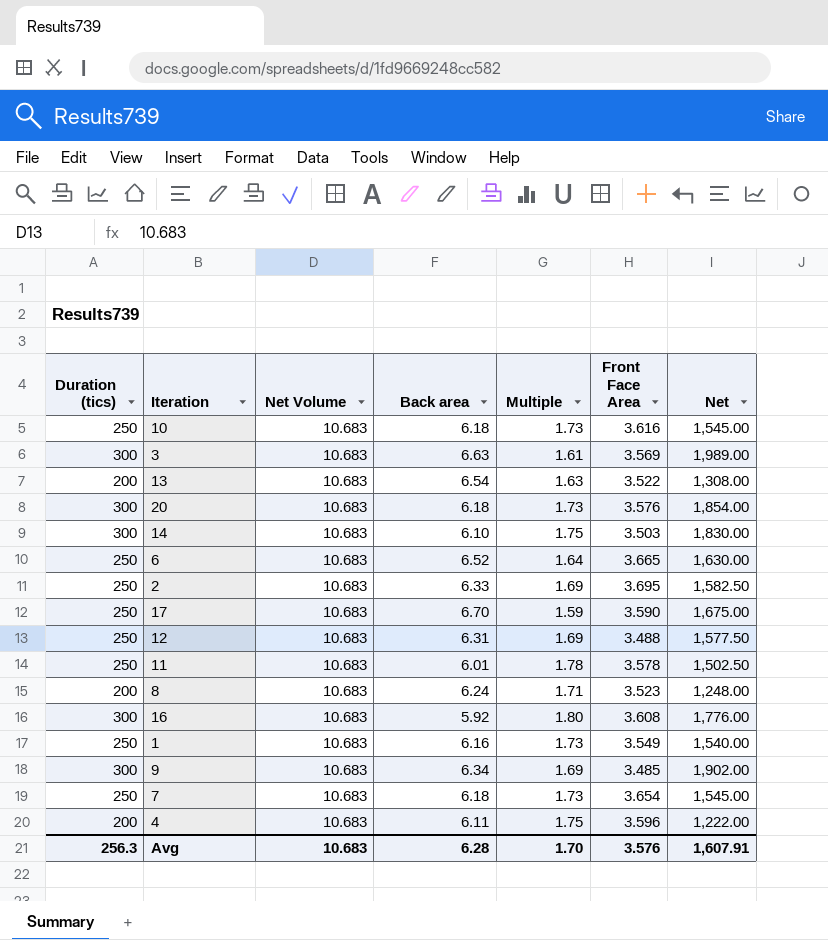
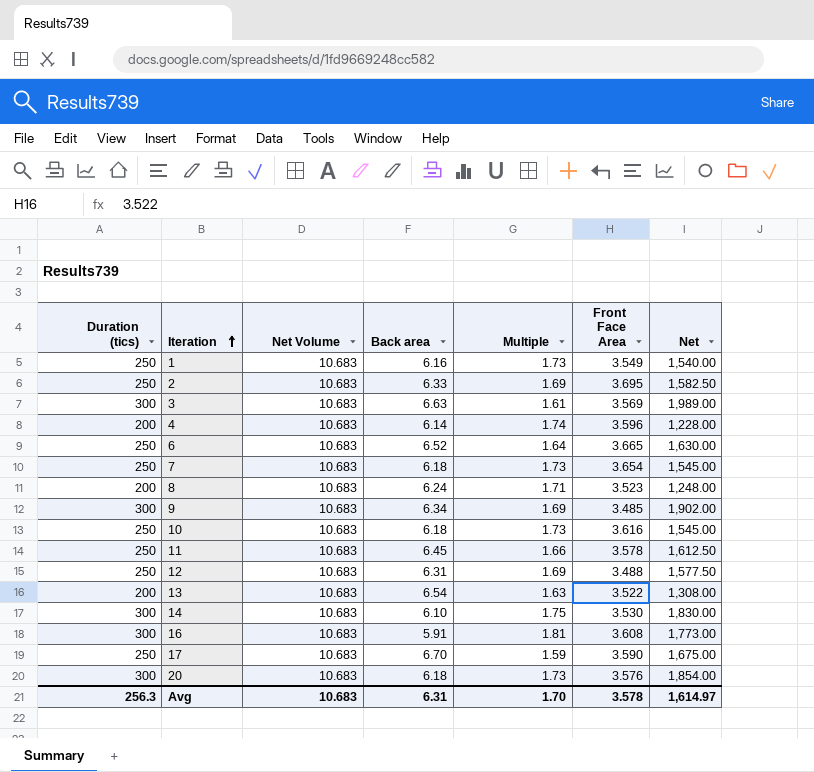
row order: none -> Iteration ascending
4 | Back area: 6.11 -> 6.14
4 | Multiple: 1.75 -> 1.74
4 | Net: 1,222.00 -> 1,228.00
11 | Back area: 6.01 -> 6.45
11 | Multiple: 1.78 -> 1.66
11 | Net: 1,502.50 -> 1,612.50
14 | Front Face Area: 3.503 -> 3.530
16 | Back area: 5.92 -> 5.91
16 | Multiple: 1.80 -> 1.81
16 | Net: 1,776.00 -> 1,773.00
Avg | Back area: 6.28 -> 6.31
Avg | Front Face Area: 3.576 -> 3.578
Avg | Net: 1,607.91 -> 1,614.97

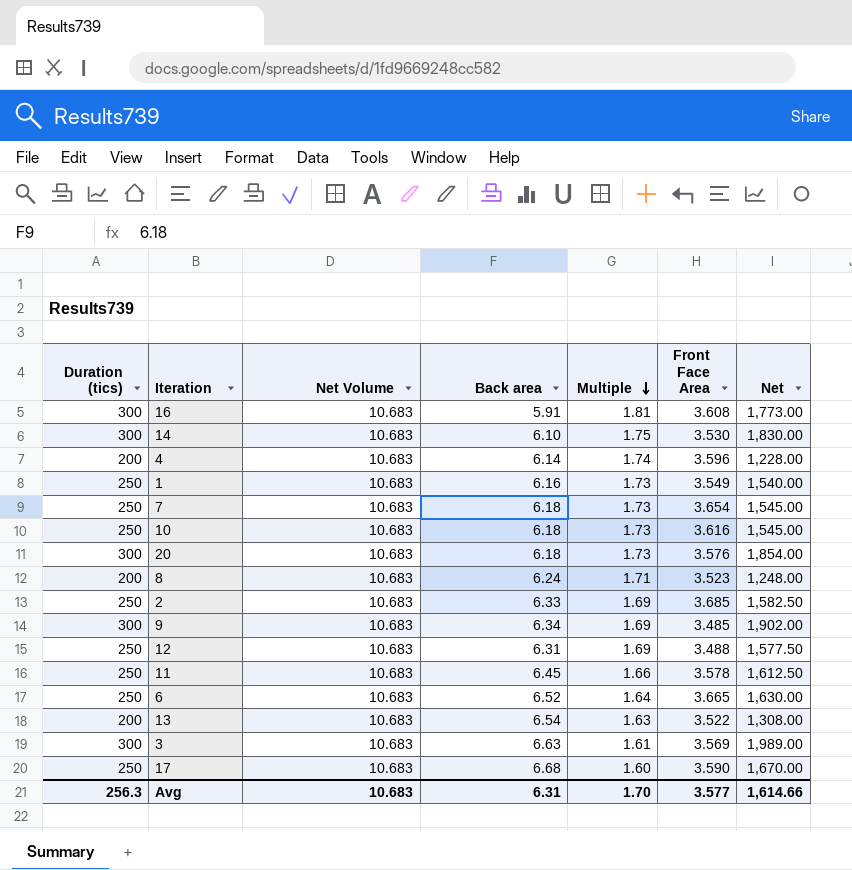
row order: Iteration ascending -> Multiple descending
2 | Front Face Area: 3.695 -> 3.685
17 | Back area: 6.70 -> 6.68
17 | Multiple: 1.59 -> 1.60
17 | Net: 1,675.00 -> 1,670.00
Avg | Front Face Area: 3.578 -> 3.577
Avg | Net: 1,614.97 -> 1,614.66

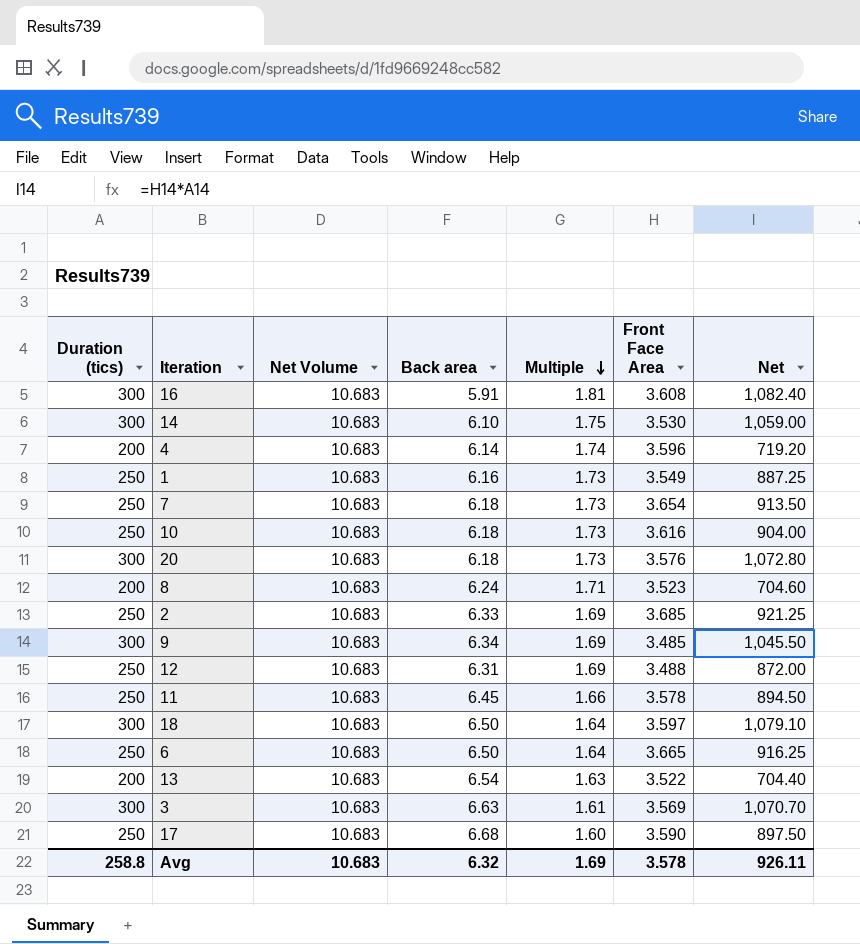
column Net | formula: [Duration (tics)] * [Back area] -> [Duration (tics)] * [Front Face Area]
row 18: none -> 300 | 10.683 | 6.50 | 1.64 | 3.597 | 1,079.10
6 | Back area: 6.52 -> 6.50
Avg | Duration (tics): 256.3 -> 258.8
Avg | Back area: 6.31 -> 6.32
Avg | Multiple: 1.70 -> 1.69
Avg | Front Face Area: 3.577 -> 3.578
Avg | Net: 1,614.66 -> 926.11

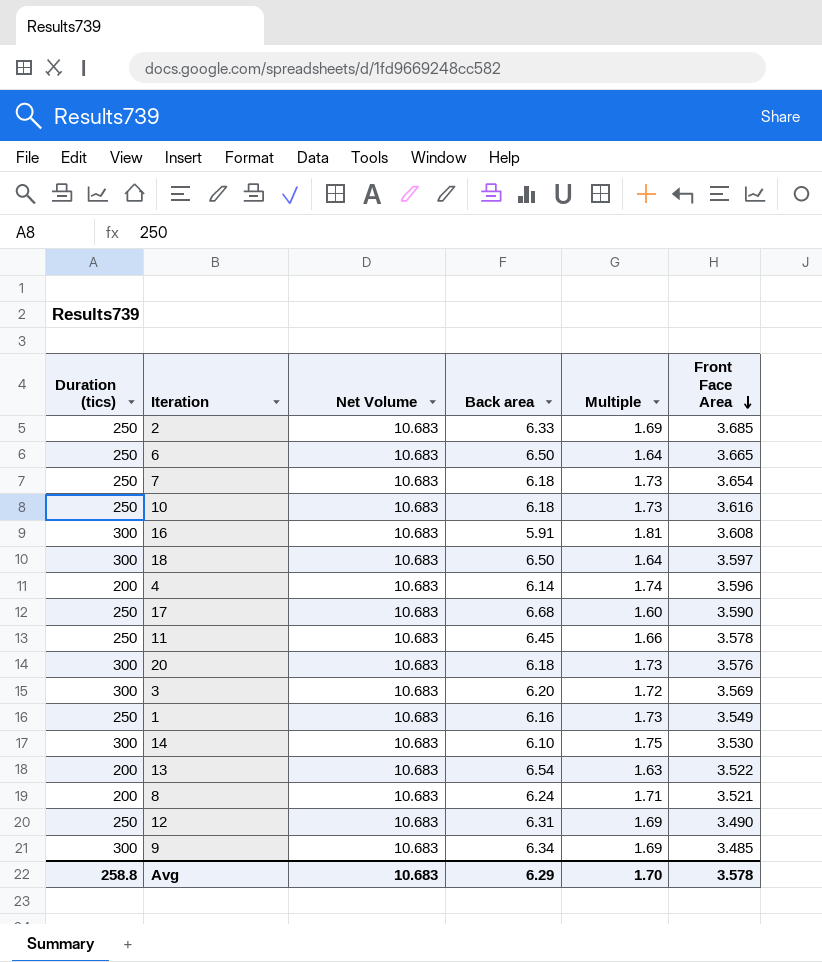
row order: Multiple descending -> Front Face Area descending
column Net | formula: [Duration (tics)] * [Front Face Area] -> none
3 | Back area: 6.63 -> 6.20
3 | Multiple: 1.61 -> 1.72
8 | Front Face Area: 3.523 -> 3.521
12 | Front Face Area: 3.488 -> 3.490
Avg | Back area: 6.32 -> 6.29
Avg | Multiple: 1.69 -> 1.70

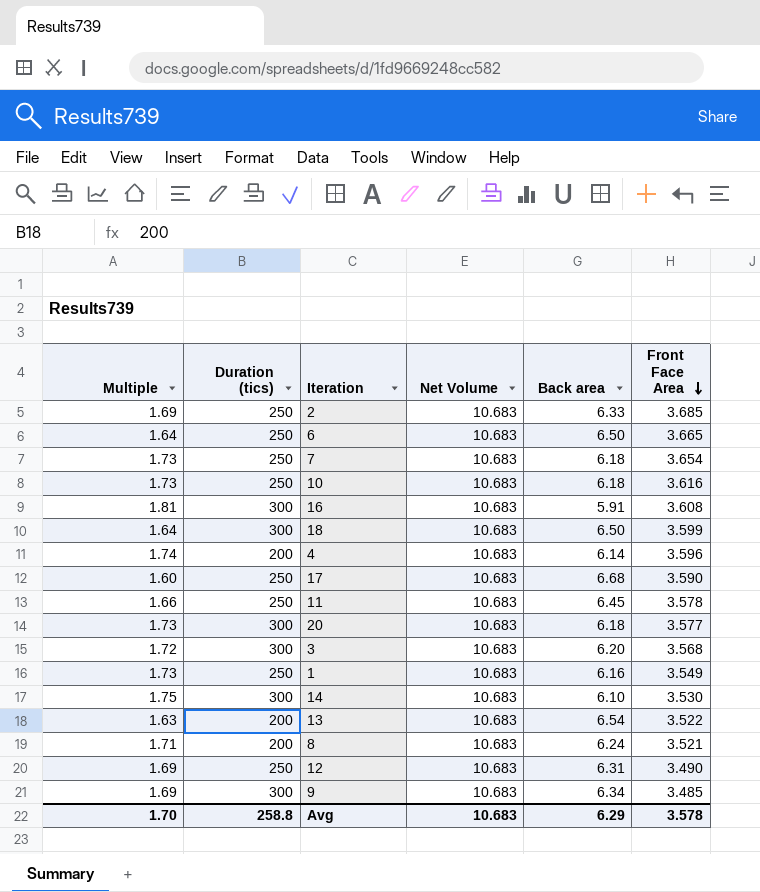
column Multiple | position: 5 -> 1
18 | Front Face Area: 3.597 -> 3.599
20 | Front Face Area: 3.576 -> 3.577
3 | Front Face Area: 3.569 -> 3.568

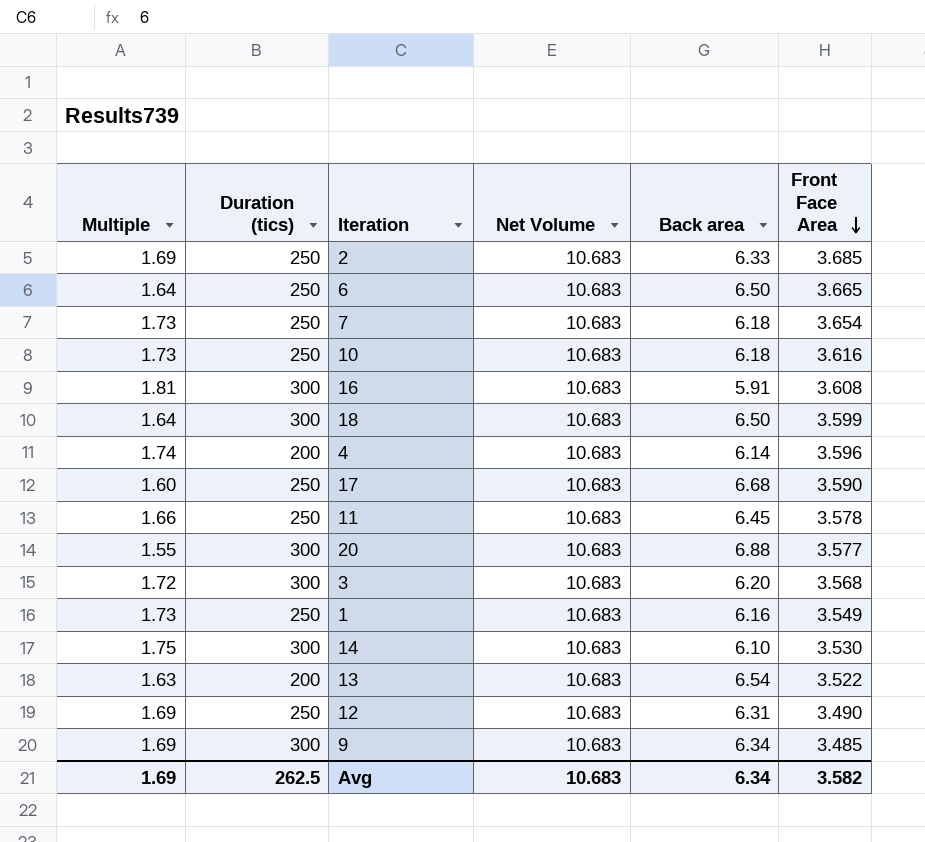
row 8: 1.71 | 200 | 10.683 | 6.24 | 3.521 -> none
20 | Multiple: 1.73 -> 1.55
20 | Back area: 6.18 -> 6.88
Avg | Multiple: 1.70 -> 1.69
Avg | Duration (tics): 258.8 -> 262.5
Avg | Back area: 6.29 -> 6.34
Avg | Front Face Area: 3.578 -> 3.582

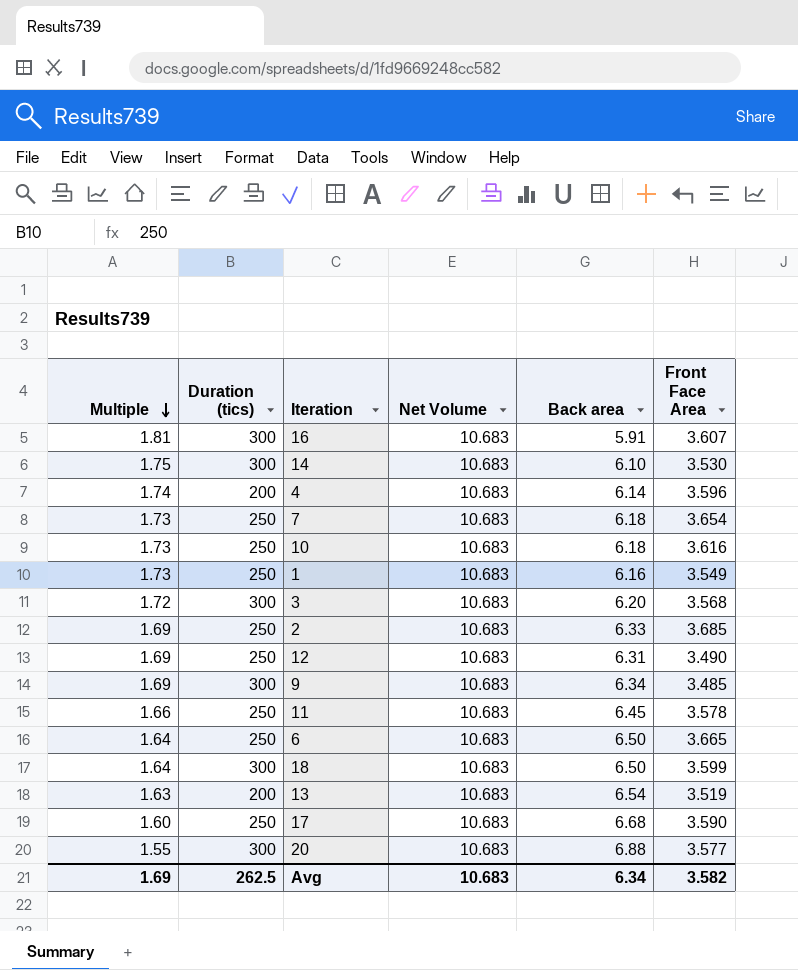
row order: Front Face Area descending -> Multiple descending
16 | Front Face Area: 3.608 -> 3.607
13 | Front Face Area: 3.522 -> 3.519

